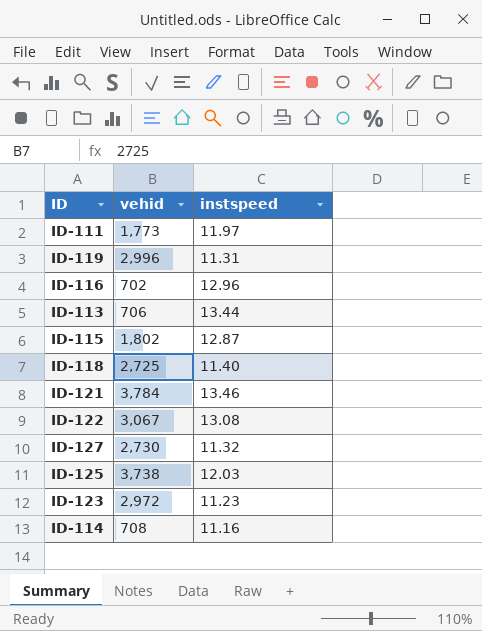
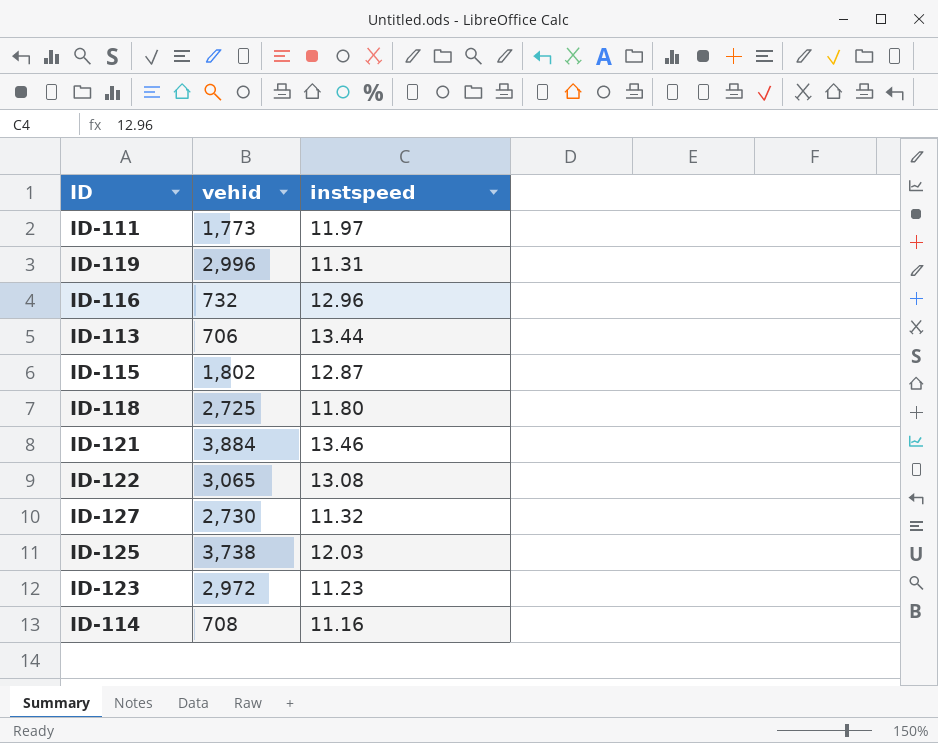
ID-116 | vehid: 702 -> 732
ID-118 | instspeed: 11.40 -> 11.80
ID-121 | vehid: 3,784 -> 3,884
ID-122 | vehid: 3,067 -> 3,065

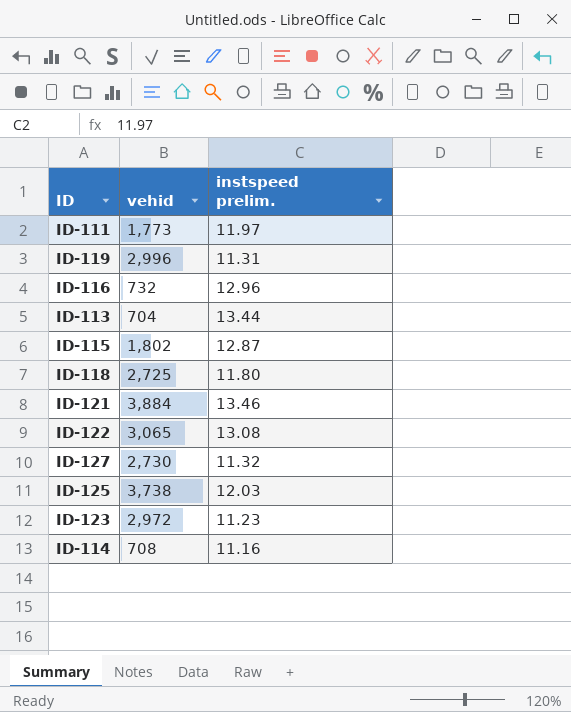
column name: instspeed -> instspeed prelim.
ID-113 | vehid: 706 -> 704

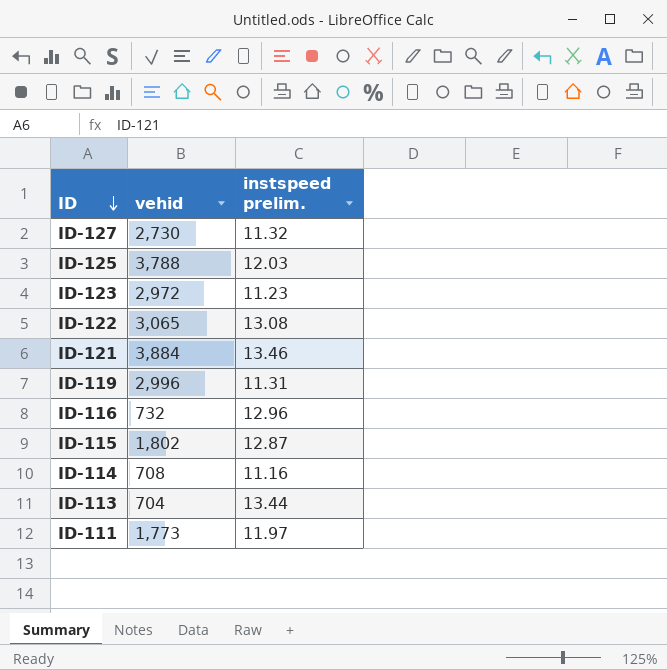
row order: none -> ID descending
row ID-118: 2,725 | 11.80 -> none
ID-125 | vehid: 3,738 -> 3,788

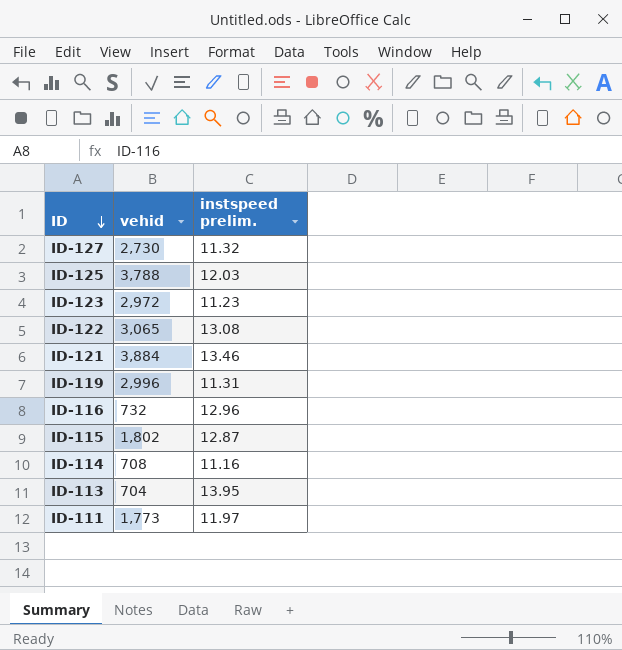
ID-113 | instspeed prelim.: 13.44 -> 13.95

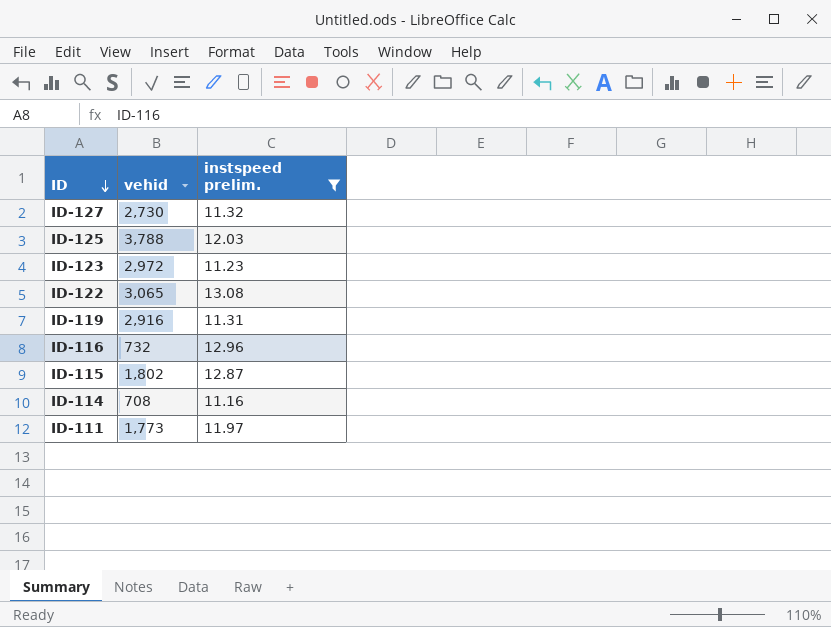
filter: none -> instspeed prelim. <= 13.08
ID-119 | vehid: 2,996 -> 2,916

